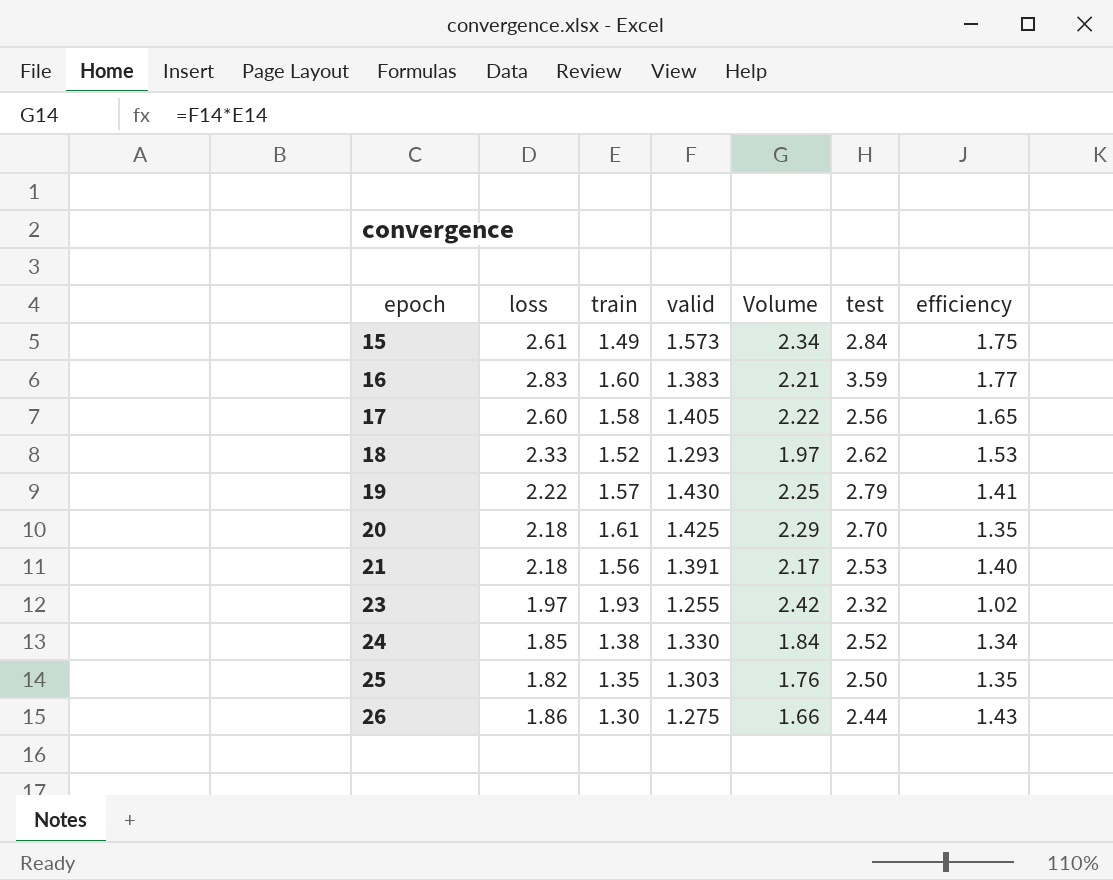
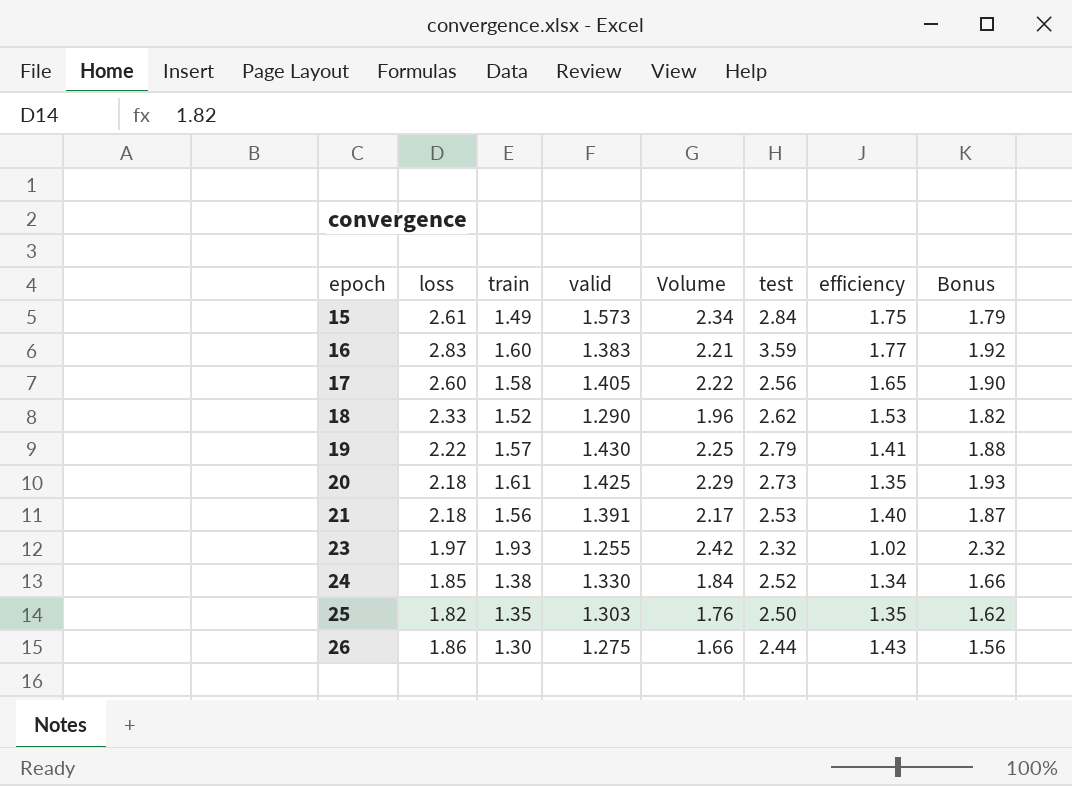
column Bonus | formula: none -> [train] * 1.2
18 | valid: 1.293 -> 1.290
18 | Volume: 1.97 -> 1.96
20 | test: 2.70 -> 2.73

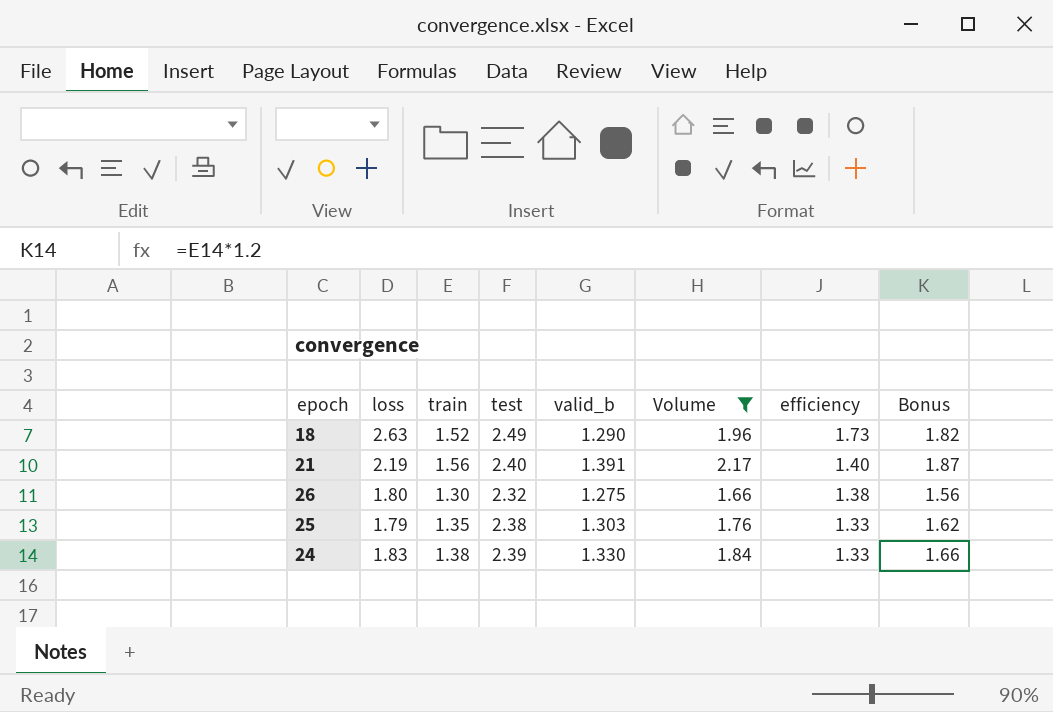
filter: none -> Volume <= 2.17
row order: epoch ascending -> efficiency descending
column test | position: 6 -> 4
column name: valid -> valid_b
18 | loss: 2.33 -> 2.63
18 | test: 2.62 -> 2.49
18 | efficiency: 1.53 -> 1.73
21 | loss: 2.18 -> 2.19
21 | test: 2.53 -> 2.40
26 | loss: 1.86 -> 1.80
26 | test: 2.44 -> 2.32
26 | efficiency: 1.43 -> 1.38
25 | loss: 1.82 -> 1.79
25 | test: 2.50 -> 2.38
25 | efficiency: 1.35 -> 1.33
24 | loss: 1.85 -> 1.83
24 | test: 2.52 -> 2.39
24 | efficiency: 1.34 -> 1.33

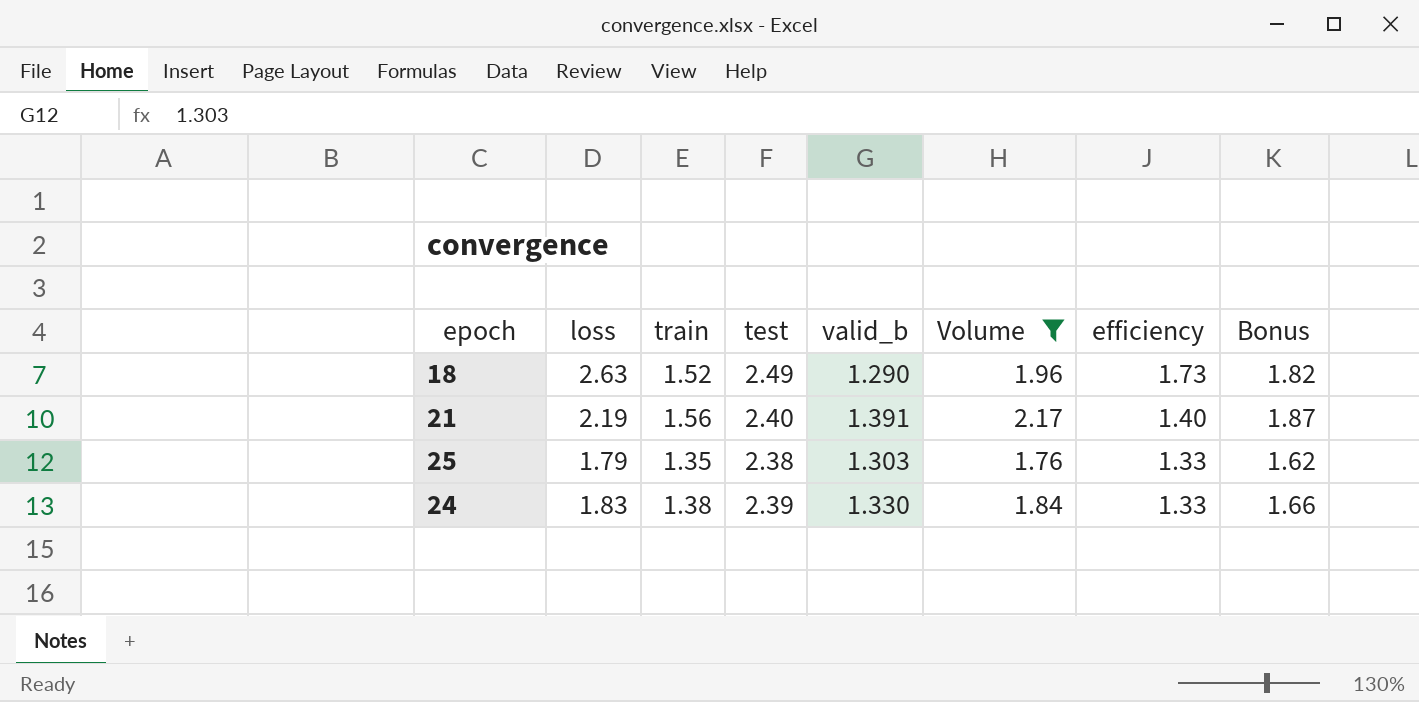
row 26: 1.80 | 1.30 | 2.32 | 1.275 | 1.66 | 1.38 | 1.56 -> none

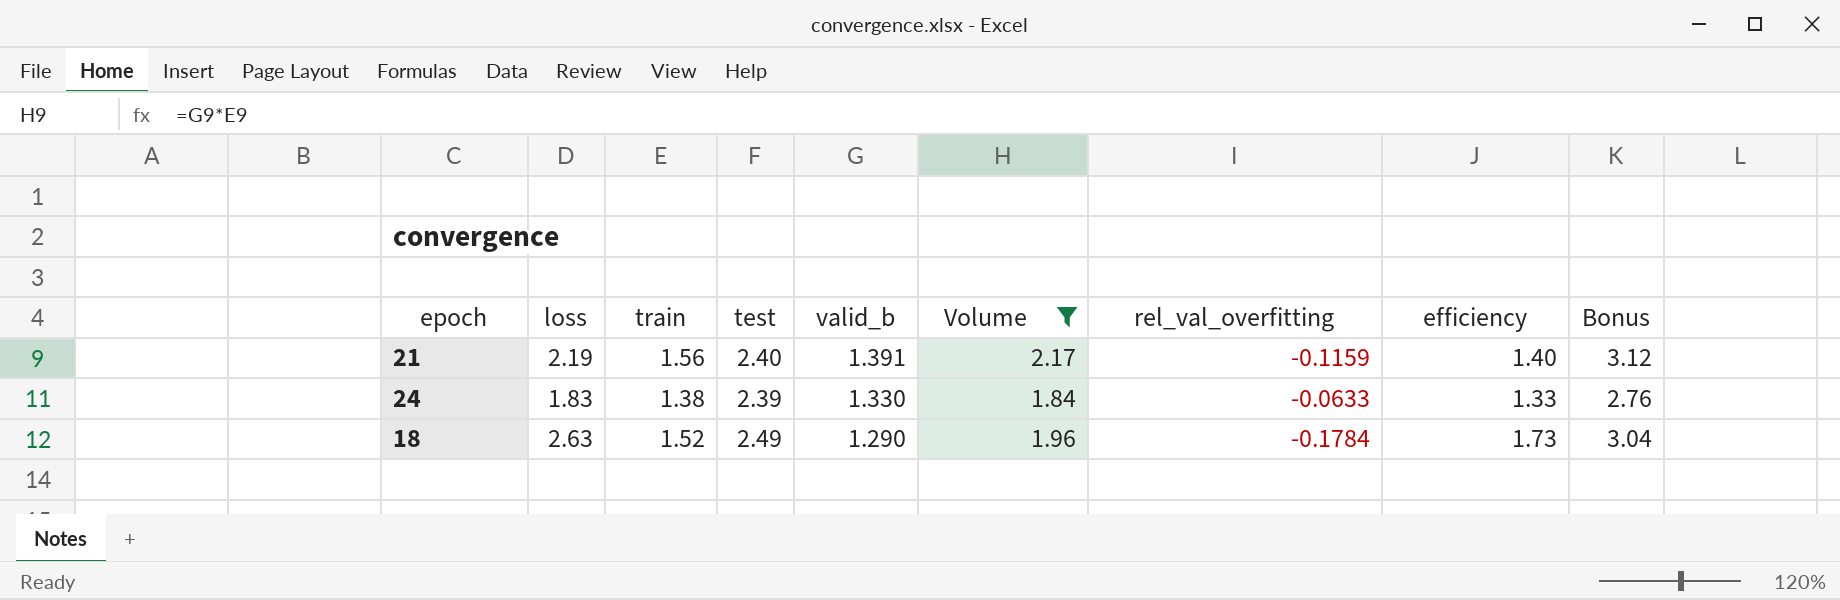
row order: efficiency descending -> valid_b descending
column rel_val_overfitting | position: none -> 7
column Bonus | formula: [train] * 1.2 -> [train] * 2
row 25: 1.79 | 1.35 | 2.38 | 1.303 | 1.76 | 1.33 | 1.62 -> none

